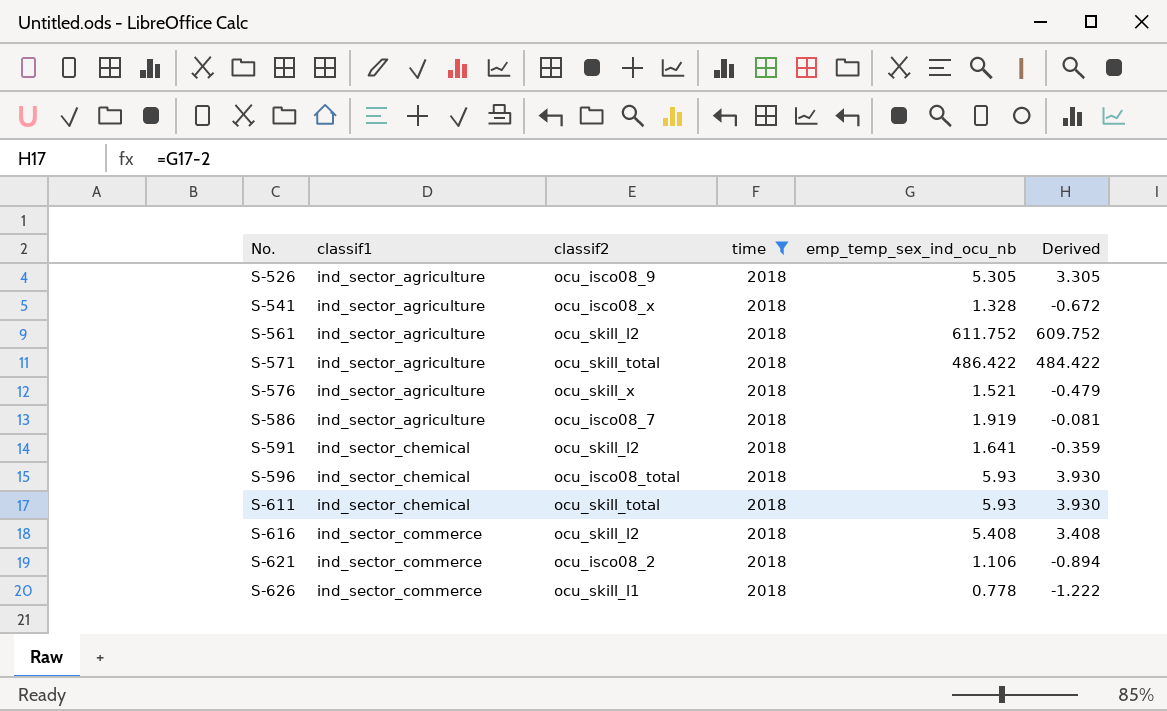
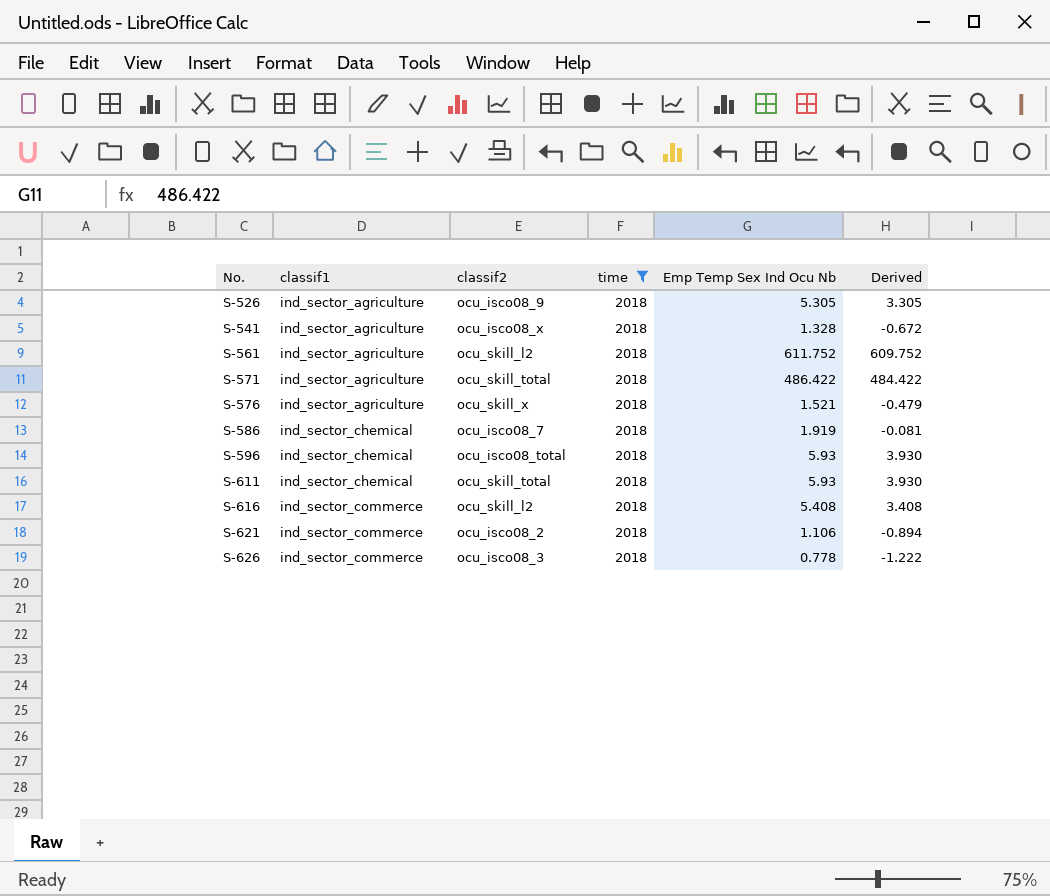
column name: emp_temp_sex_ind_ocu_nb -> Emp Temp Sex Ind Ocu Nb
row S-591: ind_sector_chemical | ocu_skill_l2 | 2018 | 1.641 | -0.359 -> none
S-586 | classif1: ind_sector_agriculture -> ind_sector_chemical
S-626 | classif2: ocu_skill_l1 -> ocu_isco08_3

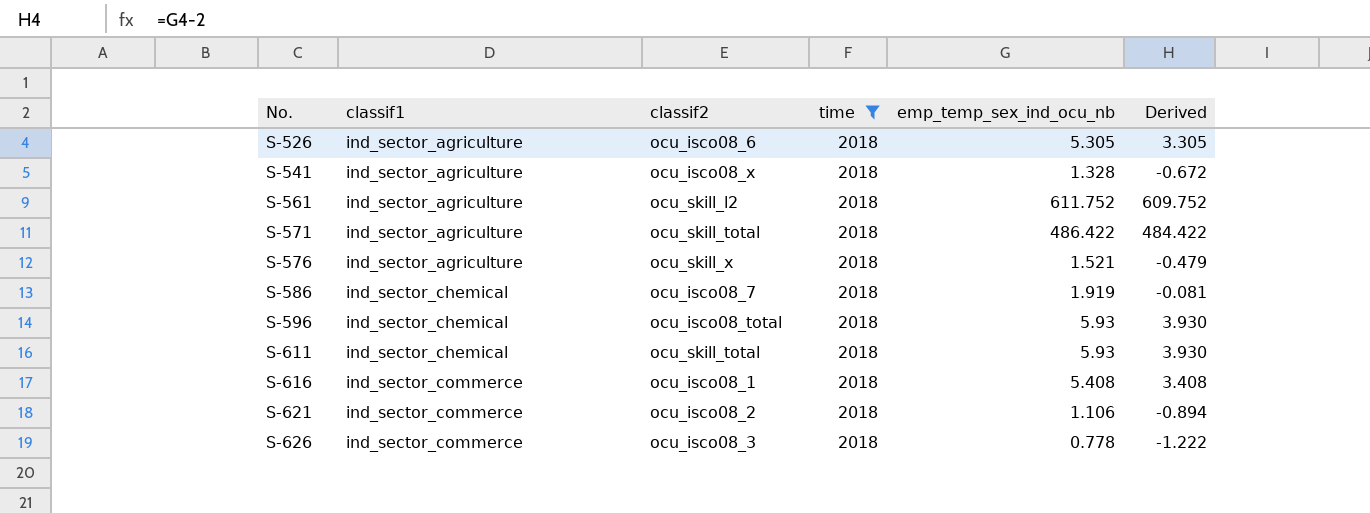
column name: Emp Temp Sex Ind Ocu Nb -> emp_temp_sex_ind_ocu_nb
S-526 | classif2: ocu_isco08_9 -> ocu_isco08_6
S-616 | classif2: ocu_skill_l2 -> ocu_isco08_1

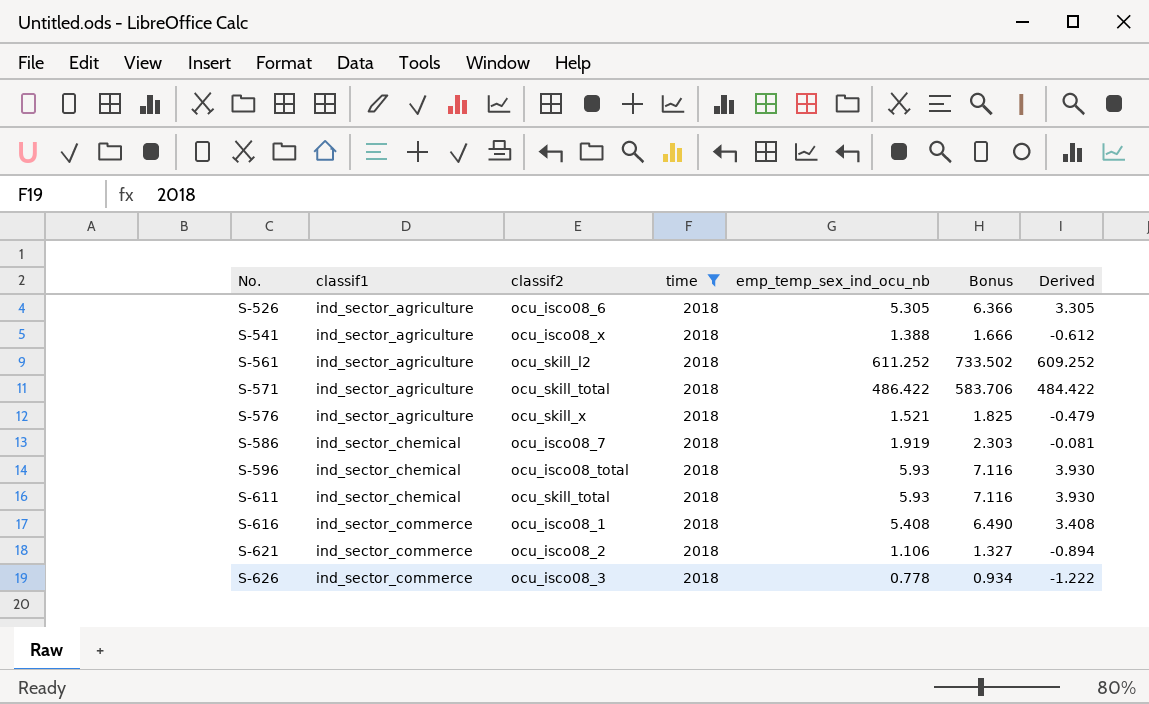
column Bonus | formula: none -> [emp_temp_sex_ind_ocu_nb] * 1.2
S-541 | emp_temp_sex_ind_ocu_nb: 1.328 -> 1.388
S-541 | Derived: -0.672 -> -0.612
S-561 | emp_temp_sex_ind_ocu_nb: 611.752 -> 611.252
S-561 | Derived: 609.752 -> 609.252

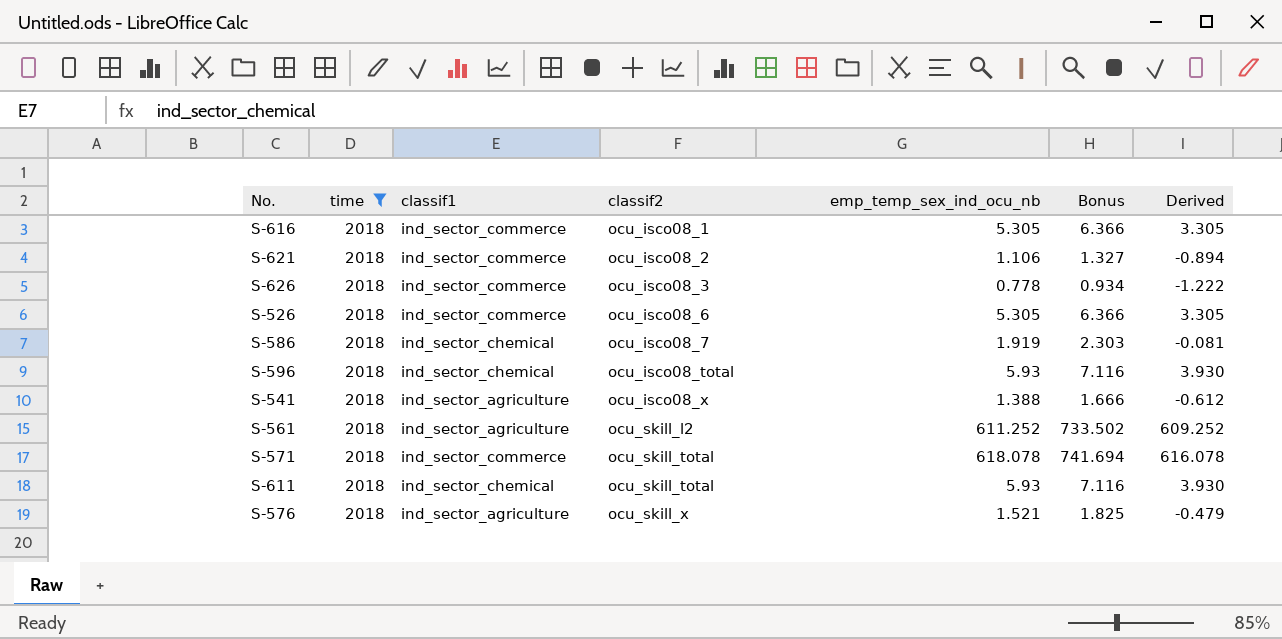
row order: No. ascending -> classif2 ascending
column time | position: 4 -> 2
S-616 | emp_temp_sex_ind_ocu_nb: 5.408 -> 5.305
S-616 | Bonus: 6.490 -> 6.366
S-616 | Derived: 3.408 -> 3.305
S-526 | classif1: ind_sector_agriculture -> ind_sector_commerce
S-571 | classif1: ind_sector_agriculture -> ind_sector_commerce
S-571 | emp_temp_sex_ind_ocu_nb: 486.422 -> 618.078
S-571 | Bonus: 583.706 -> 741.694
S-571 | Derived: 484.422 -> 616.078

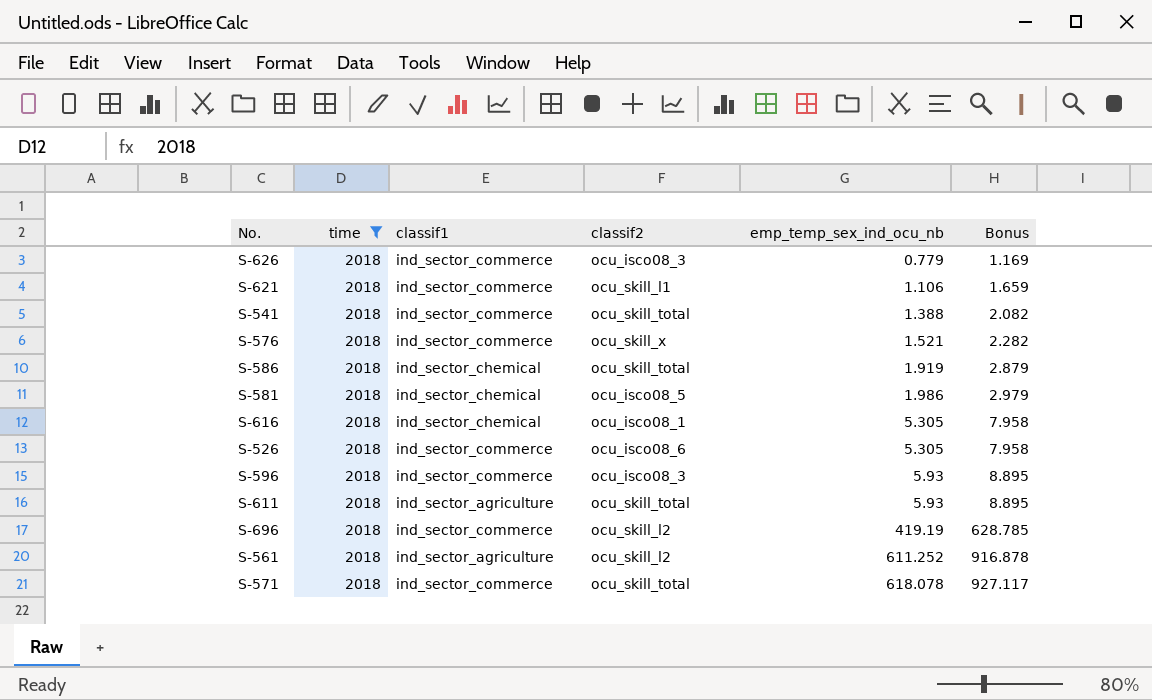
row order: classif2 ascending -> emp_temp_sex_ind_ocu_nb ascending
column Derived | formula: [emp_temp_sex_ind_ocu_nb] - 2 -> none
column Bonus | formula: [emp_temp_sex_ind_ocu_nb] * 1.2 -> [emp_temp_sex_ind_ocu_nb] * 1.5
S-626 | emp_temp_sex_ind_ocu_nb: 0.778 -> 0.779
S-621 | classif2: ocu_isco08_2 -> ocu_skill_l1
S-541 | classif1: ind_sector_agriculture -> ind_sector_commerce
S-541 | classif2: ocu_isco08_x -> ocu_skill_total
S-576 | classif1: ind_sector_agriculture -> ind_sector_commerce
S-586 | classif2: ocu_isco08_7 -> ocu_skill_total
row S-581: none -> 2018 | ind_sector_chemical | ocu_isco08_5 | 1.986 | 2.979
S-616 | classif1: ind_sector_commerce -> ind_sector_chemical
S-596 | classif1: ind_sector_chemical -> ind_sector_commerce
S-596 | classif2: ocu_isco08_total -> ocu_isco08_3
S-611 | classif1: ind_sector_chemical -> ind_sector_agriculture
row S-696: none -> 2018 | ind_sector_commerce | ocu_skill_l2 | 419.19 | 628.785

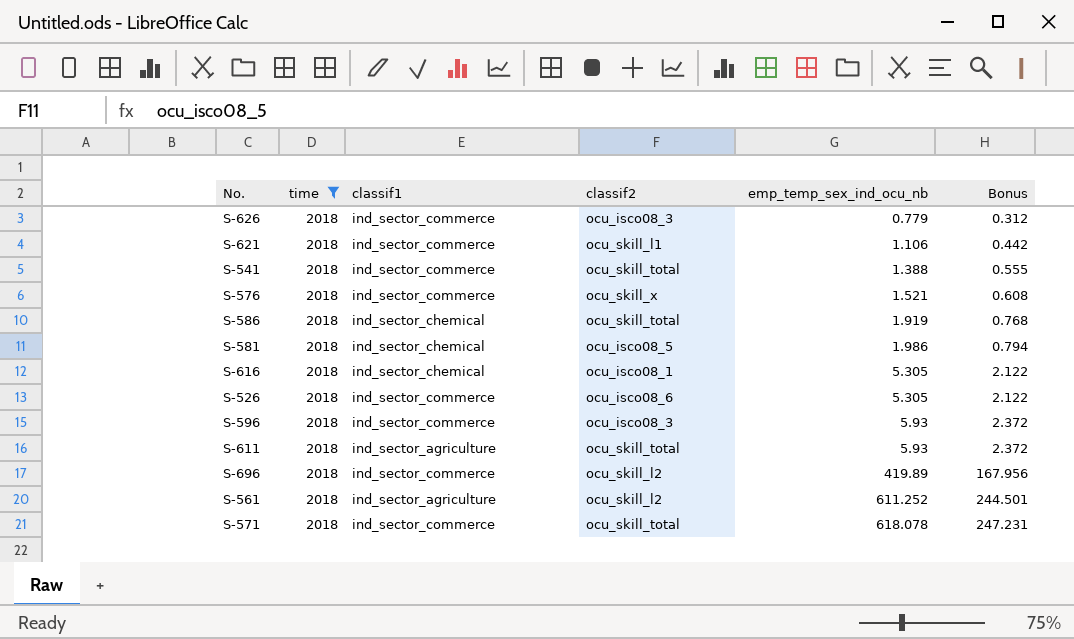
column Bonus | formula: [emp_temp_sex_ind_ocu_nb] * 1.5 -> [emp_temp_sex_ind_ocu_nb] * 0.4
S-696 | emp_temp_sex_ind_ocu_nb: 419.19 -> 419.89

